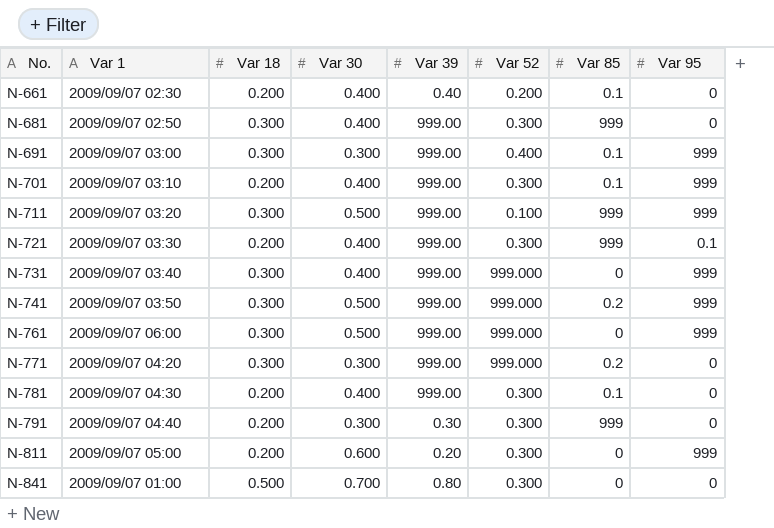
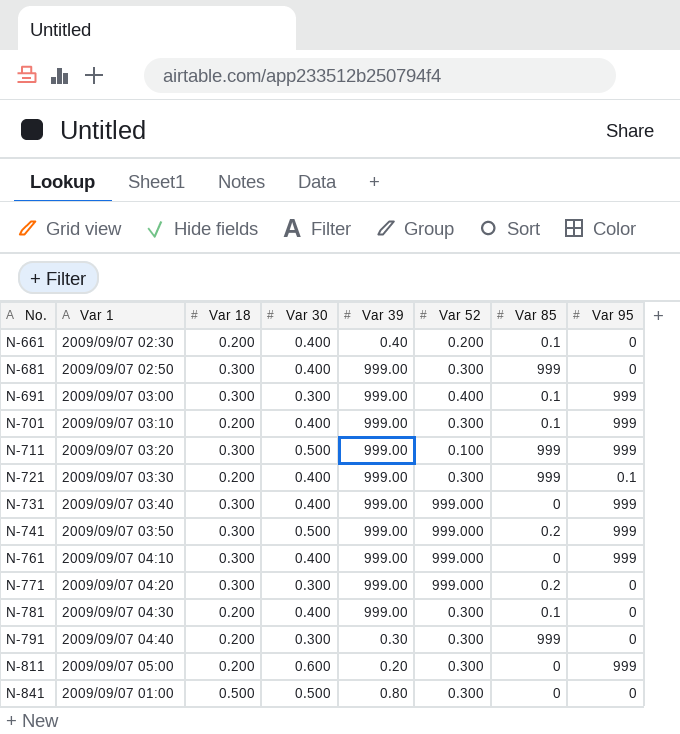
N-761 | Var 1: 2009/09/07 06:00 -> 2009/09/07 04:10
N-761 | Var 30: 0.500 -> 0.400
N-841 | Var 30: 0.700 -> 0.500

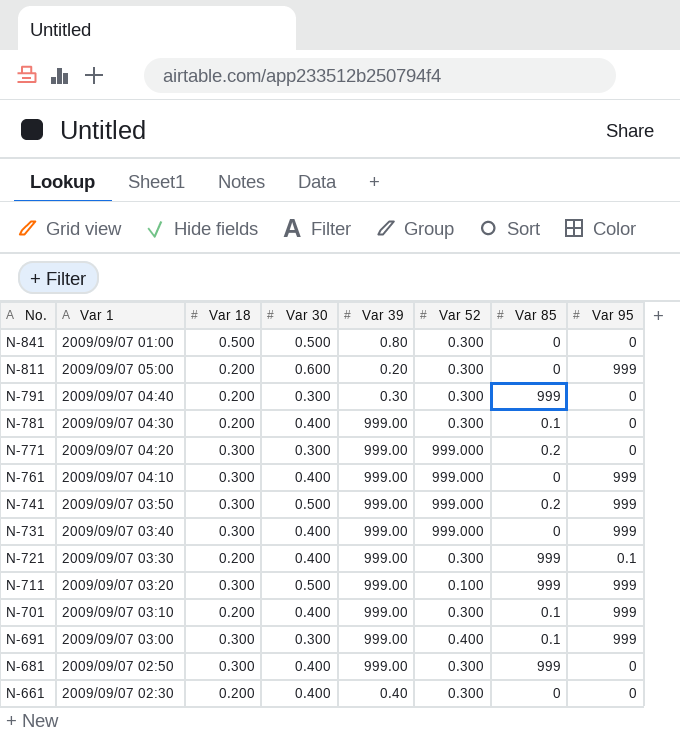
row order: No. ascending -> No. descending
N-661 | Var 52: 0.200 -> 0.300
N-661 | Var 85: 0.1 -> 0

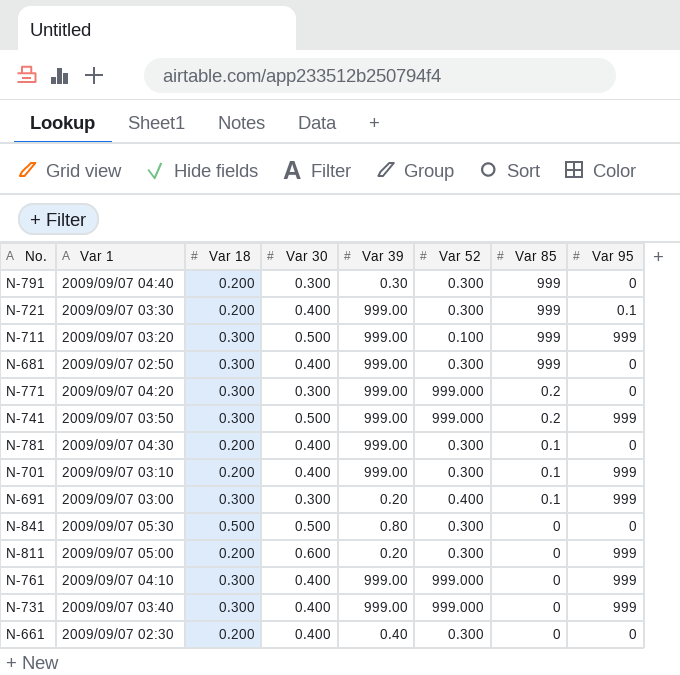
row order: No. descending -> Var 85 descending
N-691 | Var 39: 999.00 -> 0.20
N-841 | Var 1: 2009/09/07 01:00 -> 2009/09/07 05:30

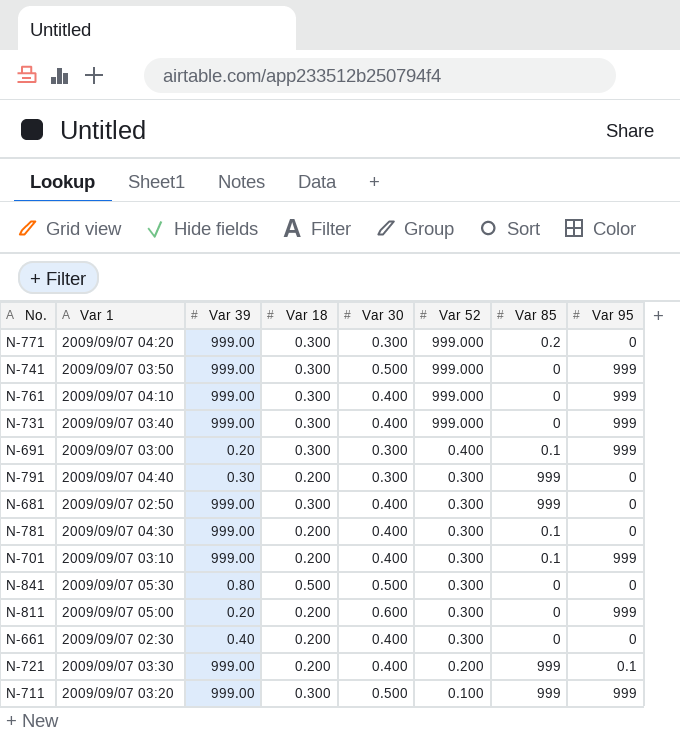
row order: Var 85 descending -> Var 52 descending
column Var 39 | position: 5 -> 3
N-741 | Var 85: 0.2 -> 0
N-721 | Var 52: 0.300 -> 0.200

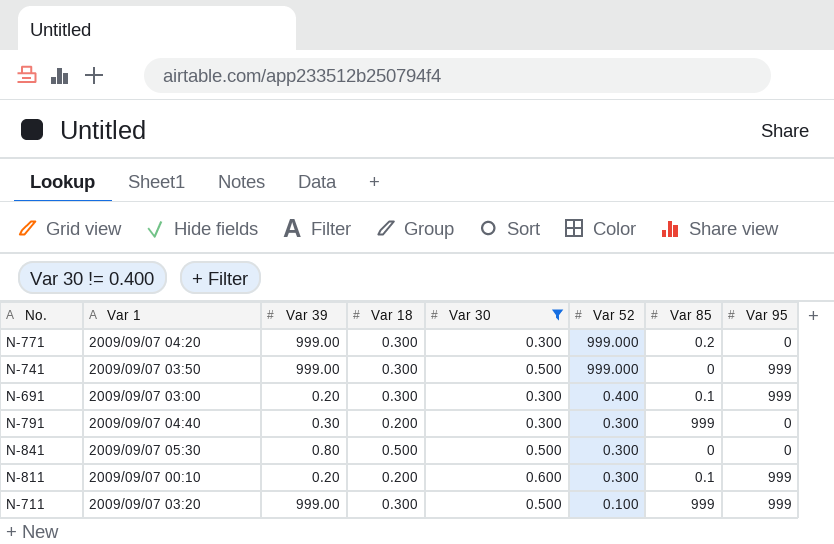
filter: none -> Var 30 != 0.400
N-811 | Var 1: 2009/09/07 05:00 -> 2009/09/07 00:10
N-811 | Var 85: 0 -> 0.1

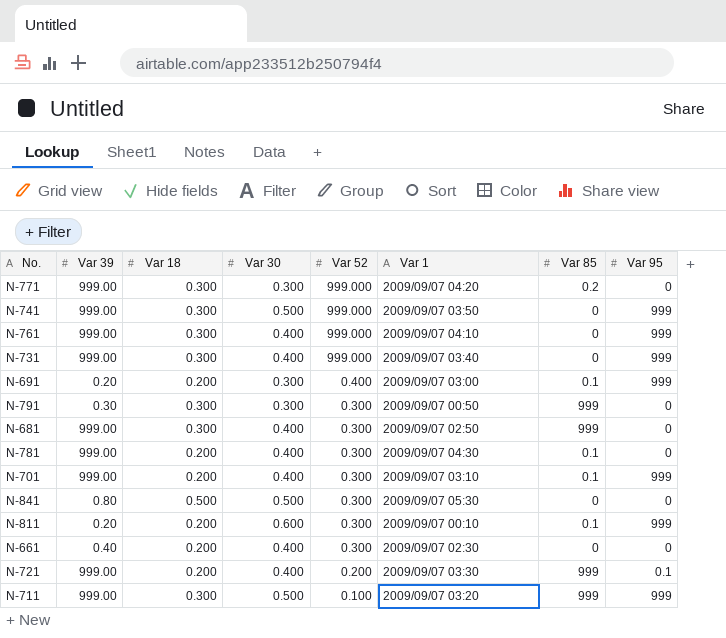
filter: Var 30 != 0.400 -> none
column Var 1 | position: 2 -> 6
N-691 | Var 18: 0.300 -> 0.200
N-791 | Var 18: 0.200 -> 0.300
N-791 | Var 1: 2009/09/07 04:40 -> 2009/09/07 00:50

